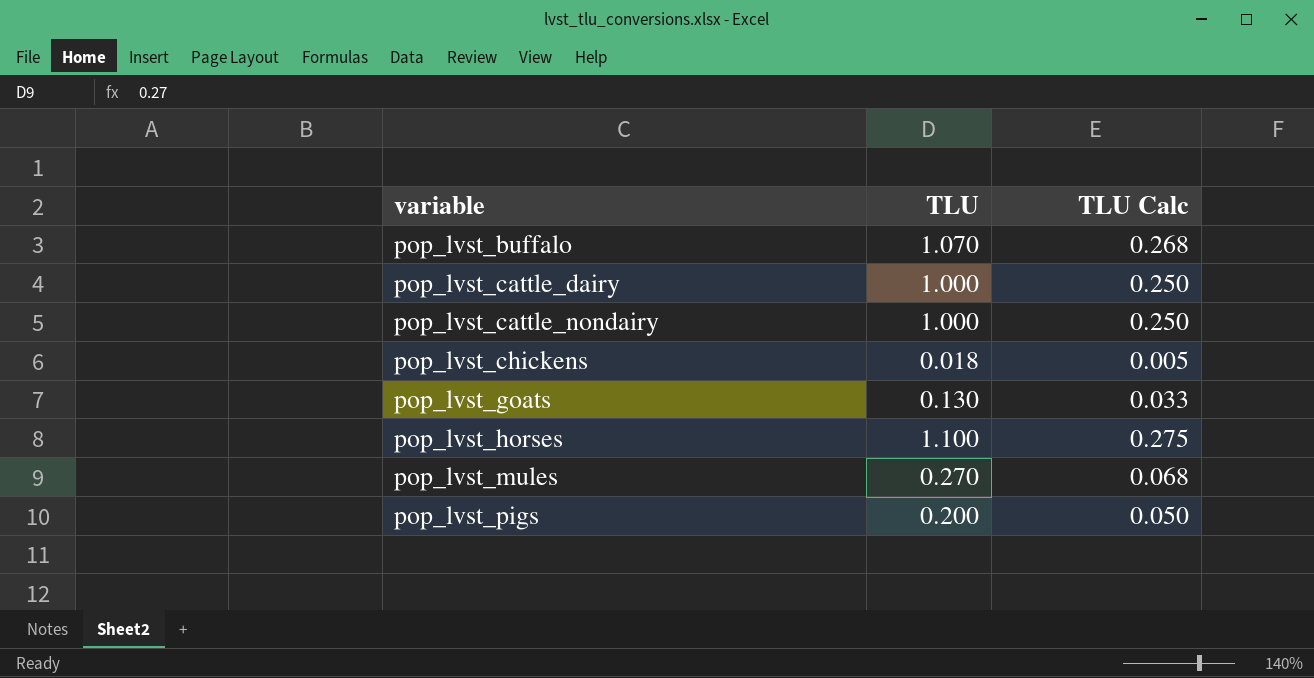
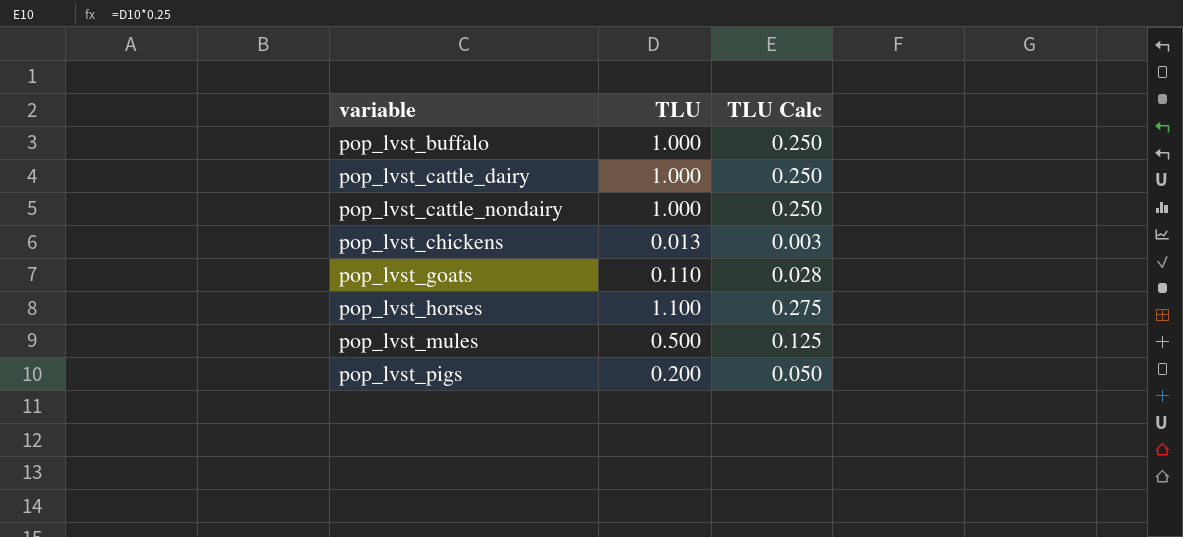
pop_lvst_buffalo | TLU: 1.070 -> 1.000
pop_lvst_buffalo | TLU Calc: 0.268 -> 0.250
pop_lvst_chickens | TLU: 0.018 -> 0.013
pop_lvst_chickens | TLU Calc: 0.005 -> 0.003
pop_lvst_goats | TLU: 0.130 -> 0.110
pop_lvst_goats | TLU Calc: 0.033 -> 0.028
pop_lvst_mules | TLU: 0.270 -> 0.500
pop_lvst_mules | TLU Calc: 0.068 -> 0.125

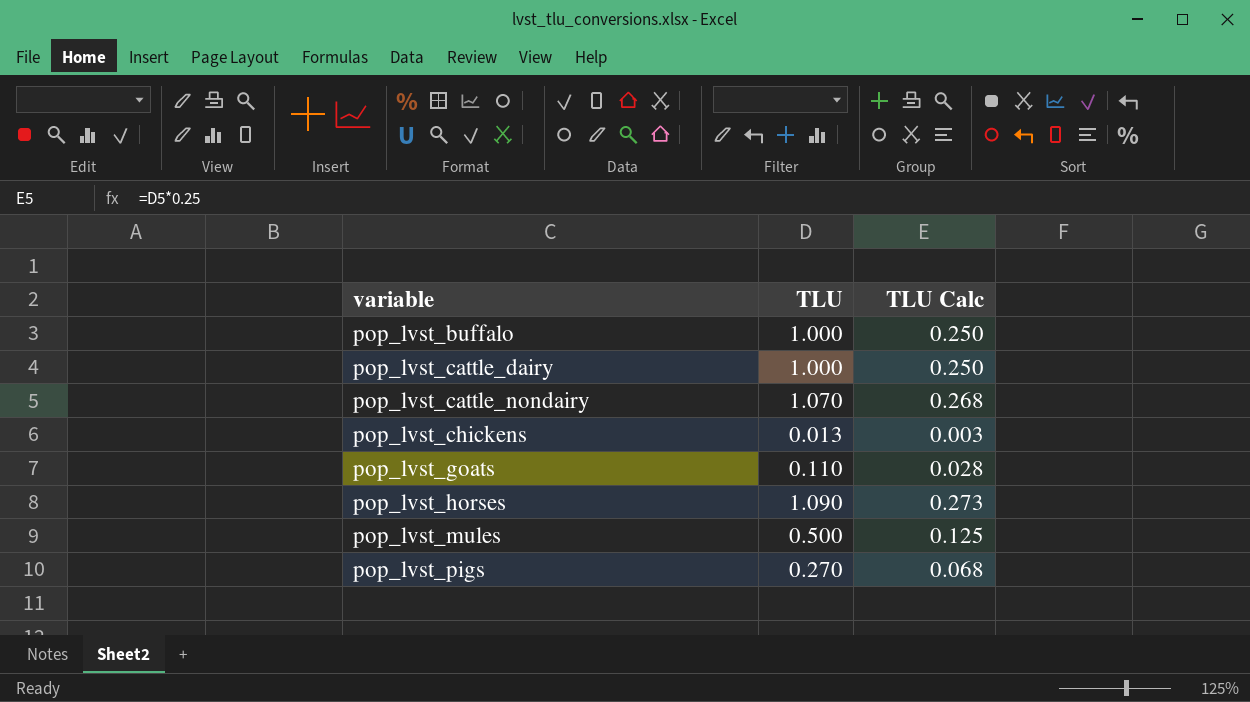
pop_lvst_cattle_nondairy | TLU: 1.000 -> 1.070
pop_lvst_cattle_nondairy | TLU Calc: 0.250 -> 0.268
pop_lvst_horses | TLU: 1.100 -> 1.090
pop_lvst_horses | TLU Calc: 0.275 -> 0.273
pop_lvst_pigs | TLU: 0.200 -> 0.270
pop_lvst_pigs | TLU Calc: 0.050 -> 0.068

